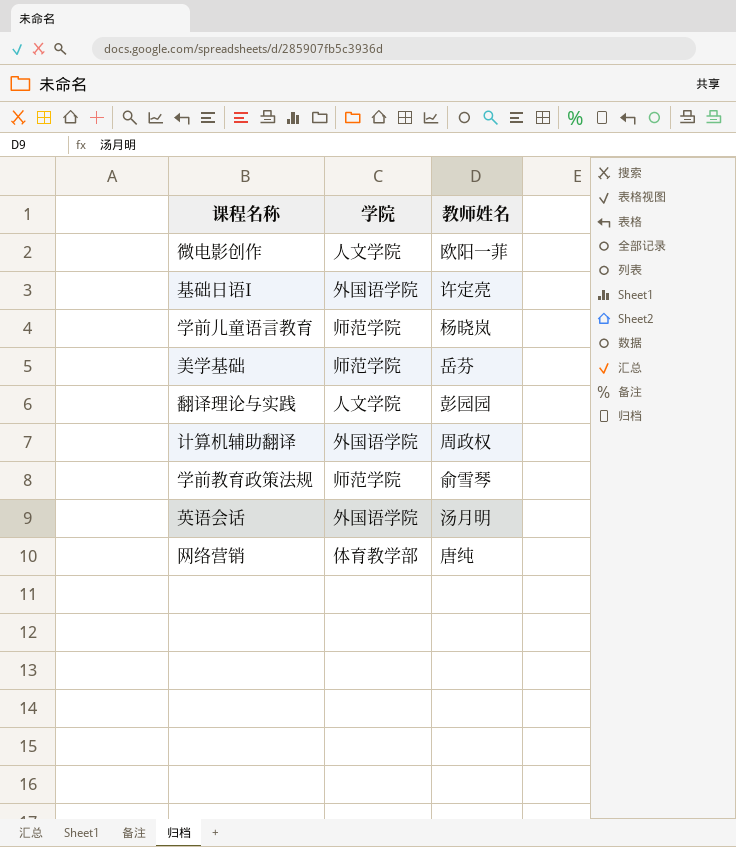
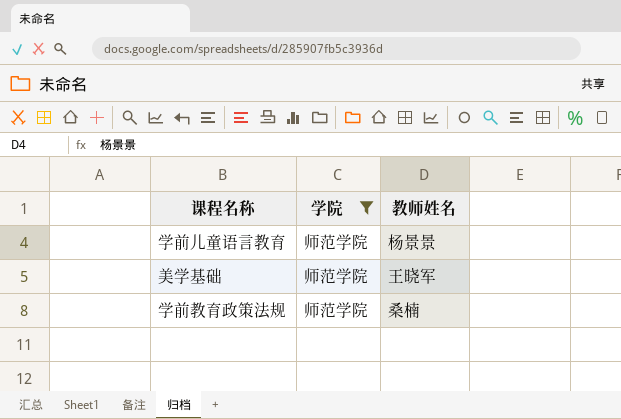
filter: none -> 学院 = 师范学院
学前儿童语言教育 | 教师姓名: 杨晓岚 -> 杨景景
美学基础 | 教师姓名: 岳芬 -> 王晓军
学前教育政策法规 | 教师姓名: 俞雪琴 -> 桑楠

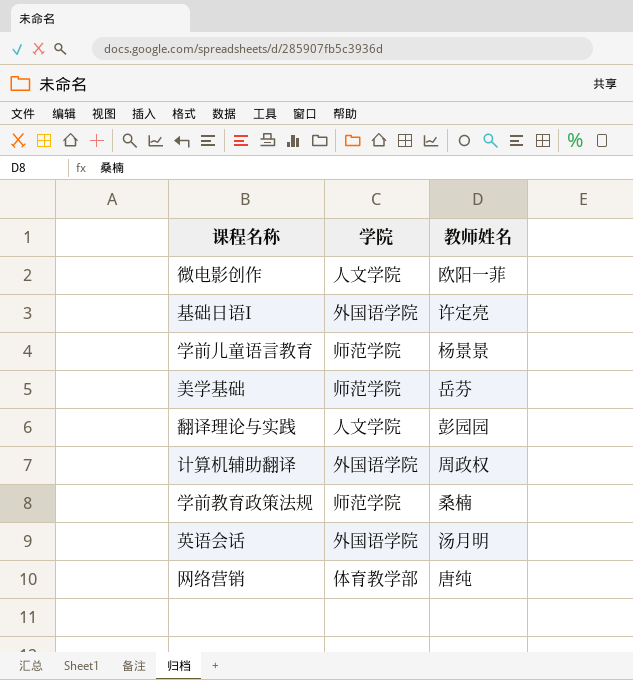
filter: 学院 = 师范学院 -> none
美学基础 | 教师姓名: 王晓军 -> 岳芬

